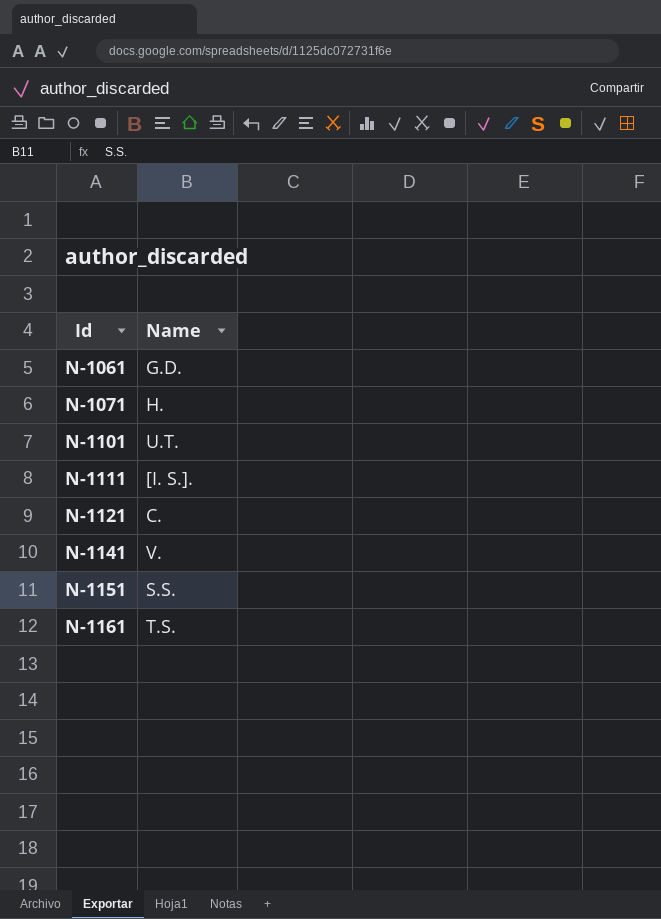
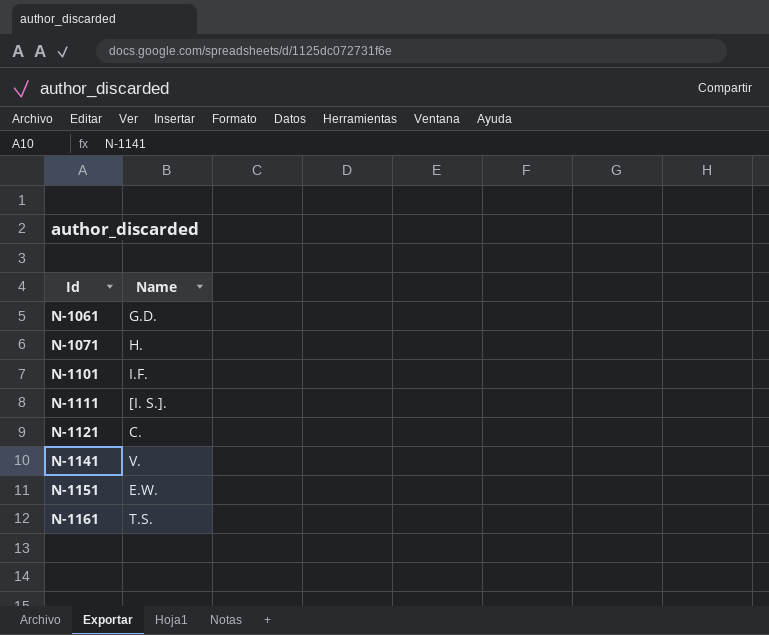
N-1101 | Name: U.T. -> I.F.
N-1151 | Name: S.S. -> E.W.

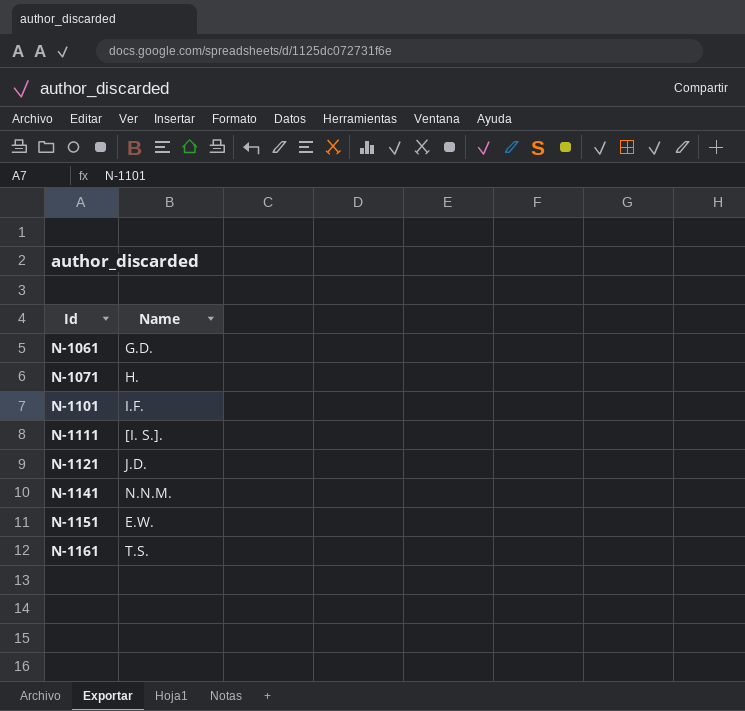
N-1121 | Name: C. -> J.D.
N-1141 | Name: V. -> N.N.M.

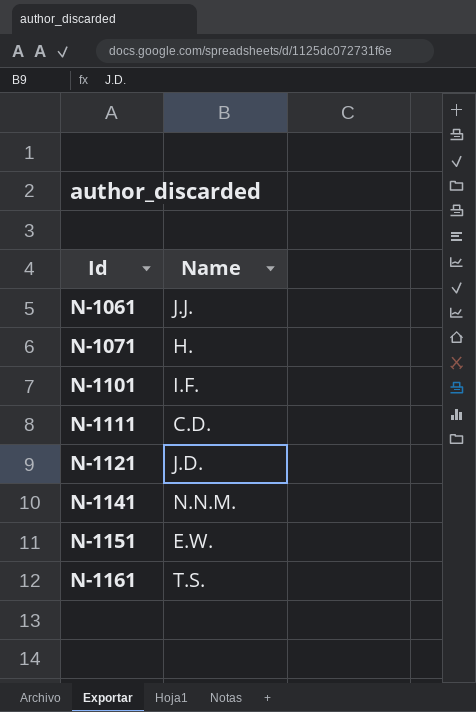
N-1061 | Name: G.D. -> J.J.
N-1111 | Name: [I. S.]. -> C.D.

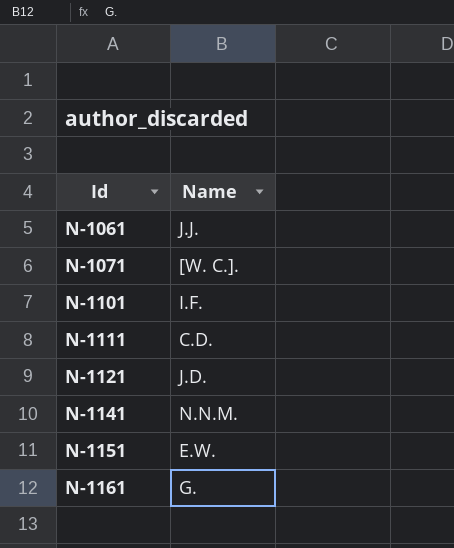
N-1071 | Name: H. -> [W. C.].
N-1161 | Name: T.S. -> G.

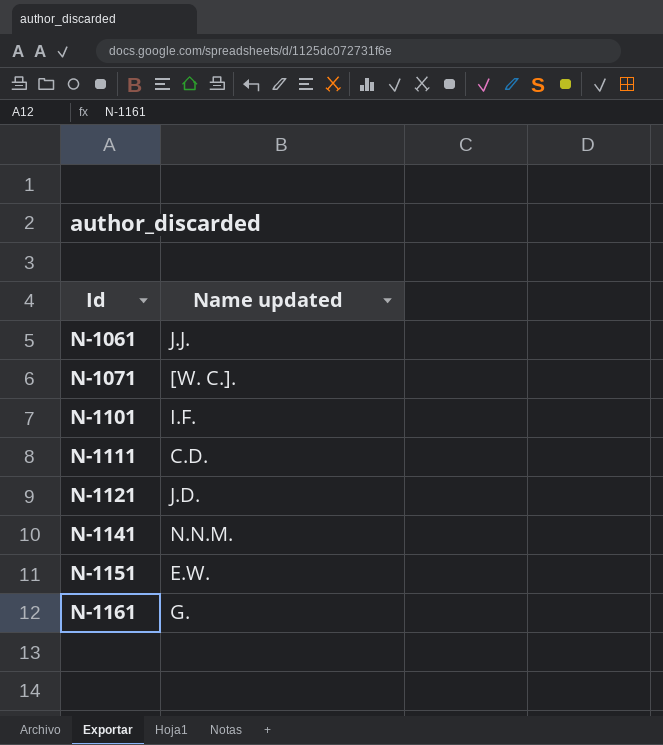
column name: Name -> Name updated

